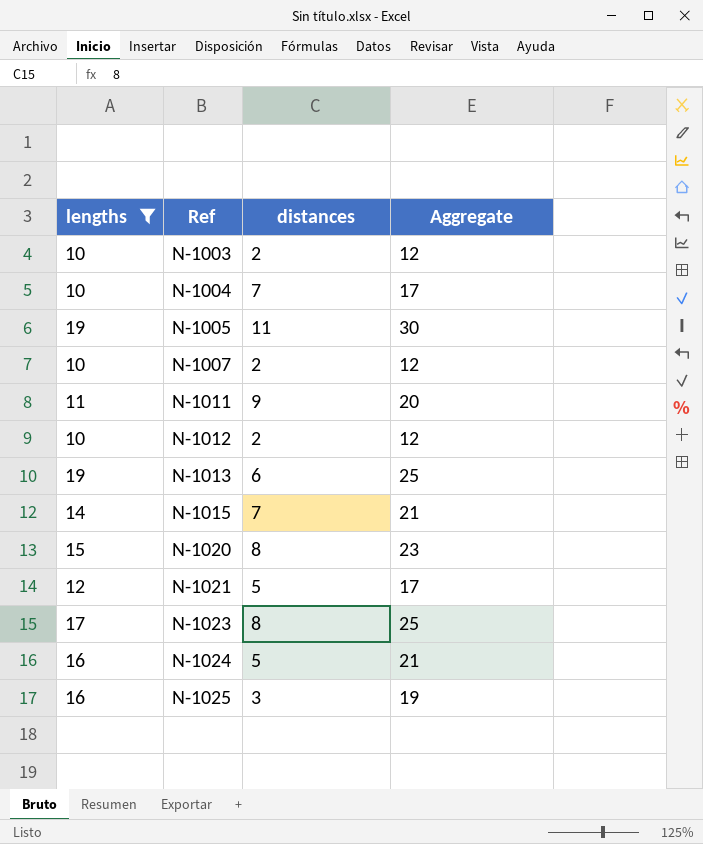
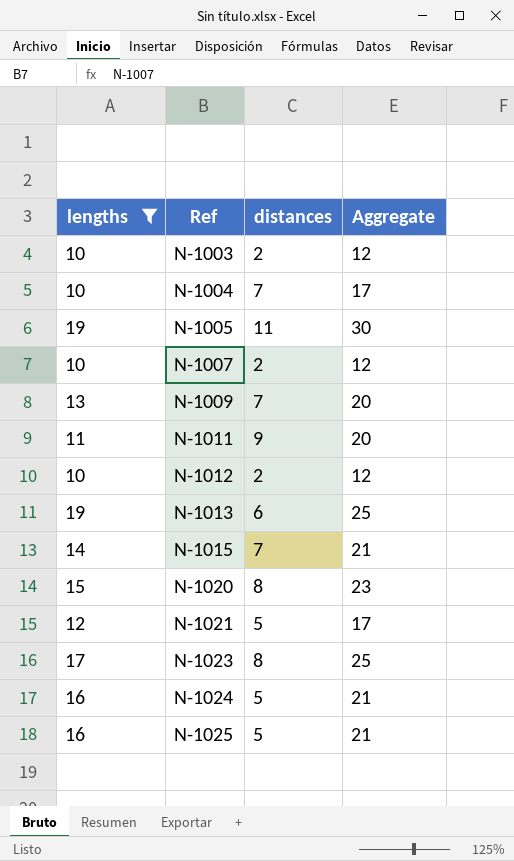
row N-1009: none -> 13 | 7 | 20
N-1025 | distances: 3 -> 5
N-1025 | Aggregate: 19 -> 21

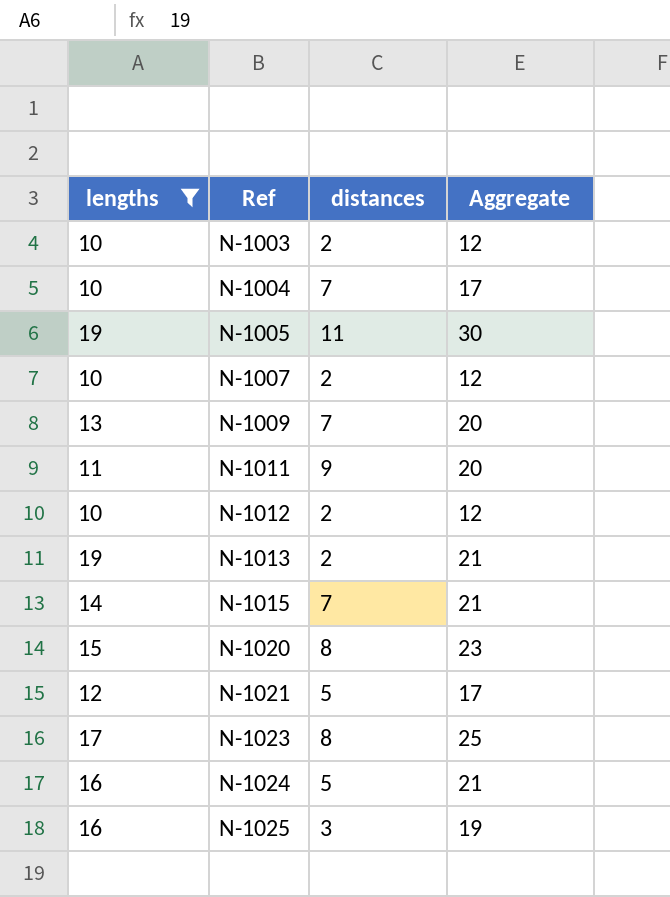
N-1013 | distances: 6 -> 2
N-1013 | Aggregate: 25 -> 21
N-1025 | distances: 5 -> 3
N-1025 | Aggregate: 21 -> 19

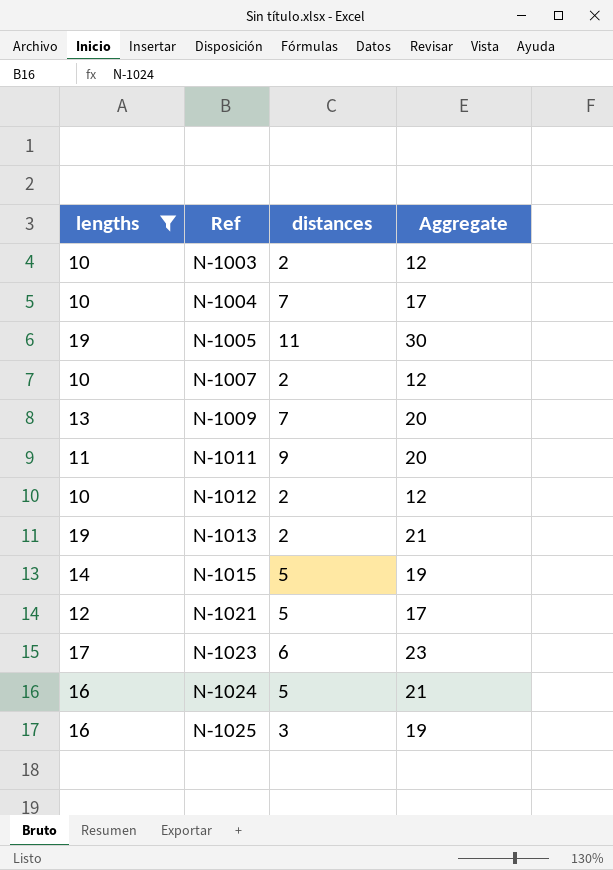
row N-1020: 15 | 8 | 23 -> none
N-1015 | distances: 7 -> 5
N-1015 | Aggregate: 21 -> 19
N-1023 | distances: 8 -> 6
N-1023 | Aggregate: 25 -> 23

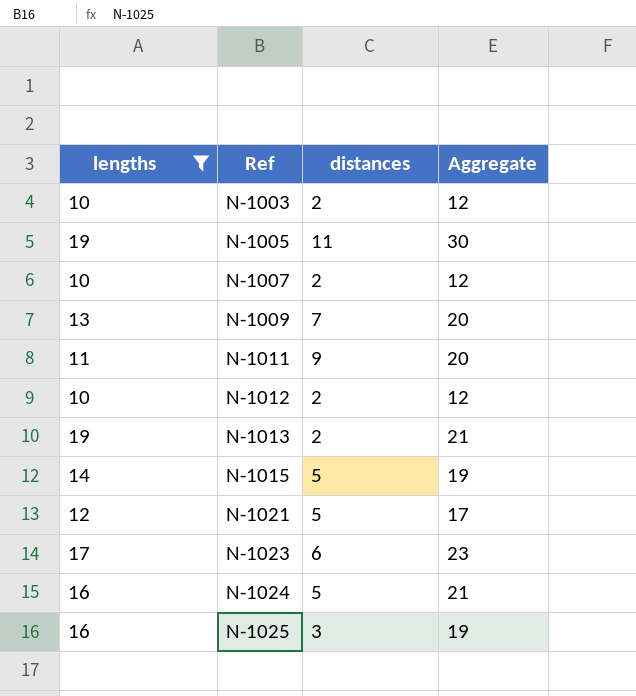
row N-1004: 10 | 7 | 17 -> none

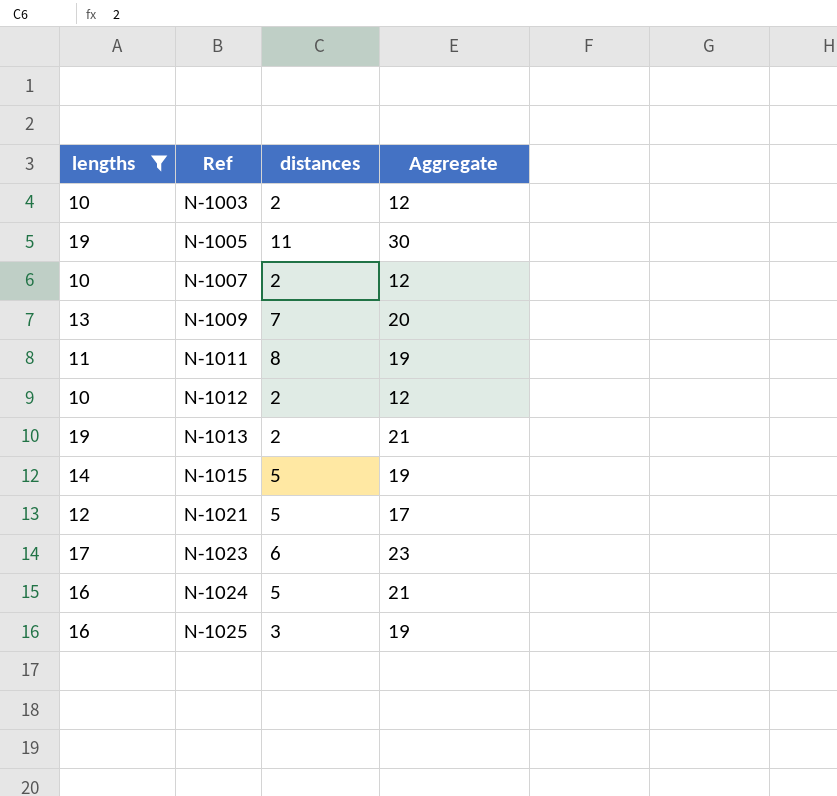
N-1011 | distances: 9 -> 8
N-1011 | Aggregate: 20 -> 19

